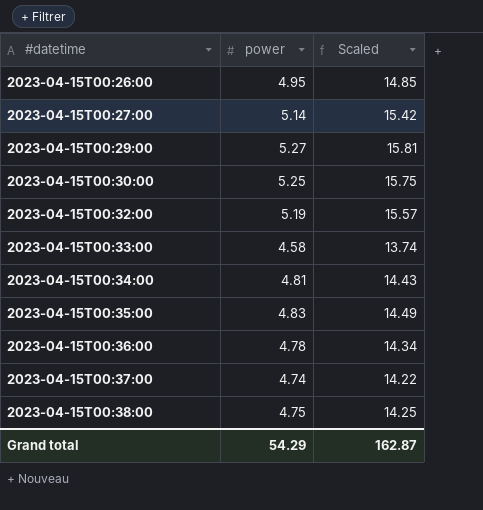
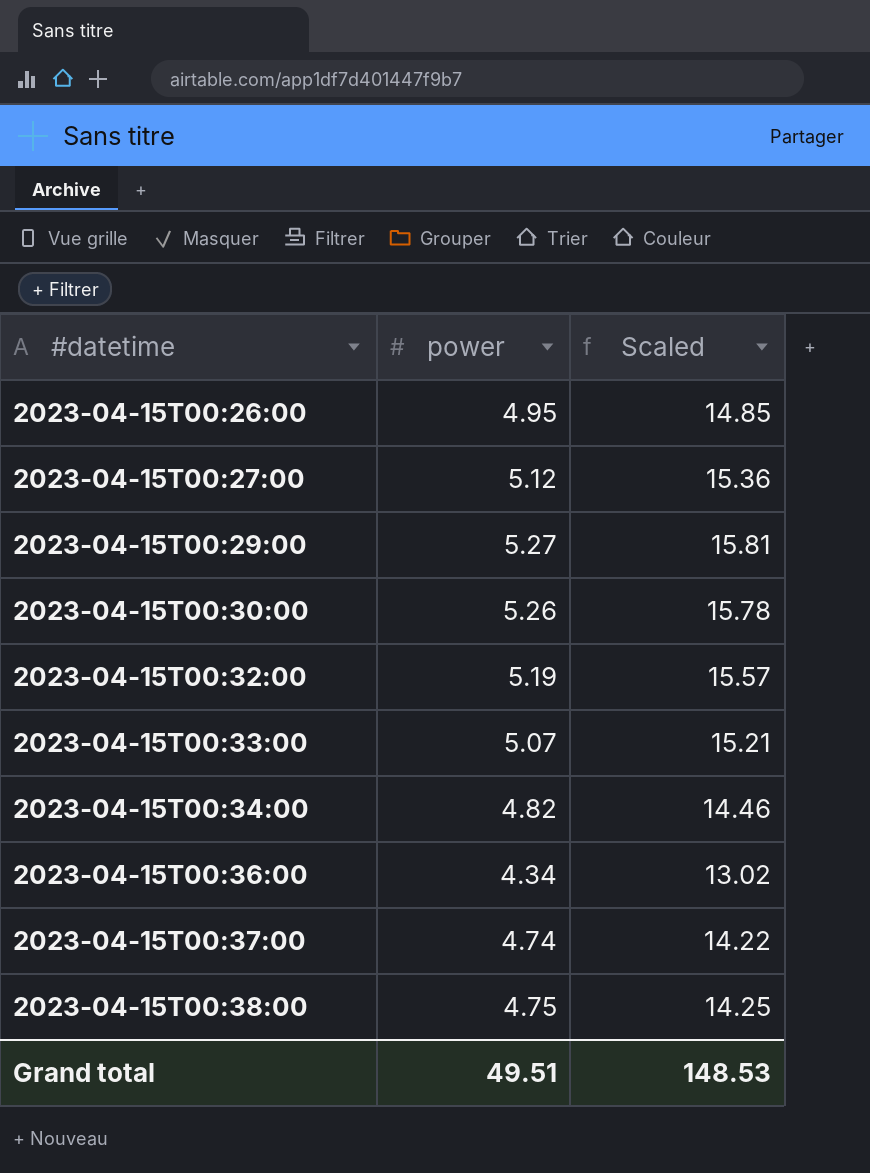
row 2023-04-15T00:35:00: 4.83 | 14.49 -> none
2023-04-15T00:27:00 | power: 5.14 -> 5.12
2023-04-15T00:27:00 | Scaled: 15.42 -> 15.36
2023-04-15T00:30:00 | power: 5.25 -> 5.26
2023-04-15T00:30:00 | Scaled: 15.75 -> 15.78
2023-04-15T00:33:00 | power: 4.58 -> 5.07
2023-04-15T00:33:00 | Scaled: 13.74 -> 15.21
2023-04-15T00:34:00 | power: 4.81 -> 4.82
2023-04-15T00:34:00 | Scaled: 14.43 -> 14.46
2023-04-15T00:36:00 | power: 4.78 -> 4.34
2023-04-15T00:36:00 | Scaled: 14.34 -> 13.02
Grand total | power: 54.29 -> 49.51
Grand total | Scaled: 162.87 -> 148.53

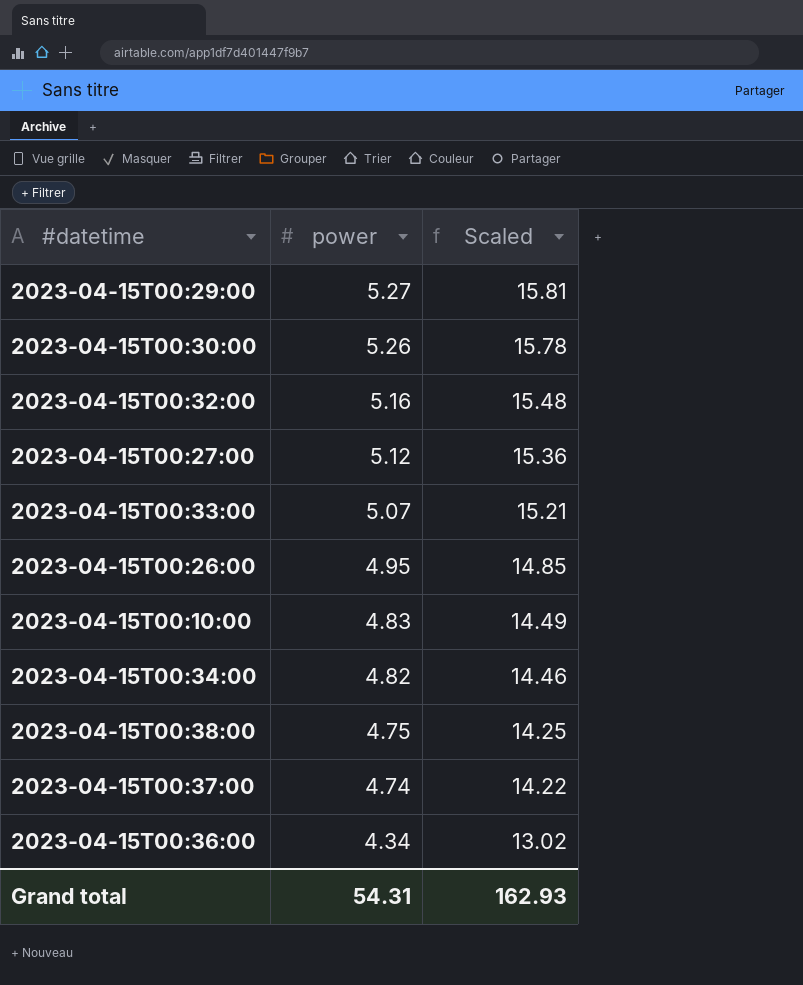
row order: #datetime ascending -> power descending
2023-04-15T00:32:00 | power: 5.19 -> 5.16
2023-04-15T00:32:00 | Scaled: 15.57 -> 15.48
row 2023-04-15T00:10:00: none -> 4.83 | 14.49
Grand total | power: 49.51 -> 54.31
Grand total | Scaled: 148.53 -> 162.93

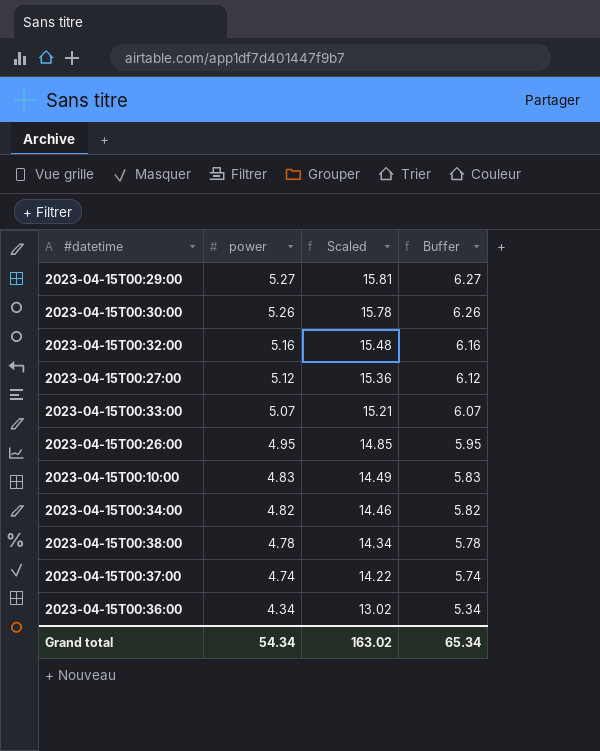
column Buffer | formula: none -> [power] + 1
2023-04-15T00:38:00 | power: 4.75 -> 4.78
2023-04-15T00:38:00 | Scaled: 14.25 -> 14.34
Grand total | power: 54.31 -> 54.34
Grand total | Scaled: 162.93 -> 163.02

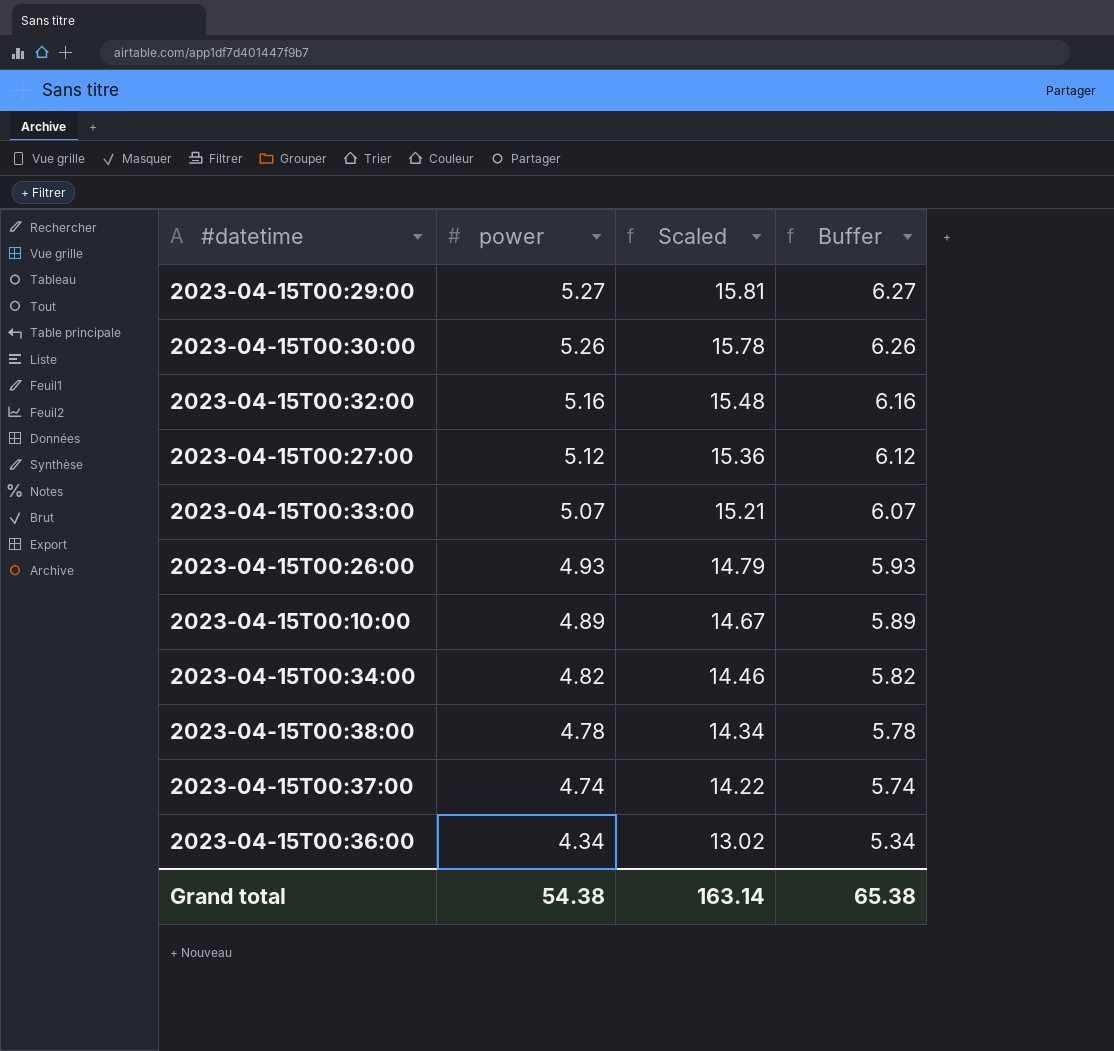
2023-04-15T00:26:00 | power: 4.95 -> 4.93
2023-04-15T00:26:00 | Scaled: 14.85 -> 14.79
2023-04-15T00:26:00 | Buffer: 5.95 -> 5.93
2023-04-15T00:10:00 | power: 4.83 -> 4.89
2023-04-15T00:10:00 | Scaled: 14.49 -> 14.67
2023-04-15T00:10:00 | Buffer: 5.83 -> 5.89
Grand total | power: 54.34 -> 54.38
Grand total | Scaled: 163.02 -> 163.14
Grand total | Buffer: 65.34 -> 65.38

